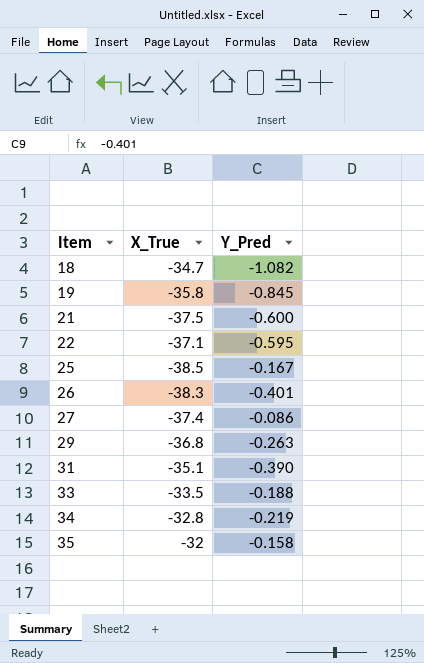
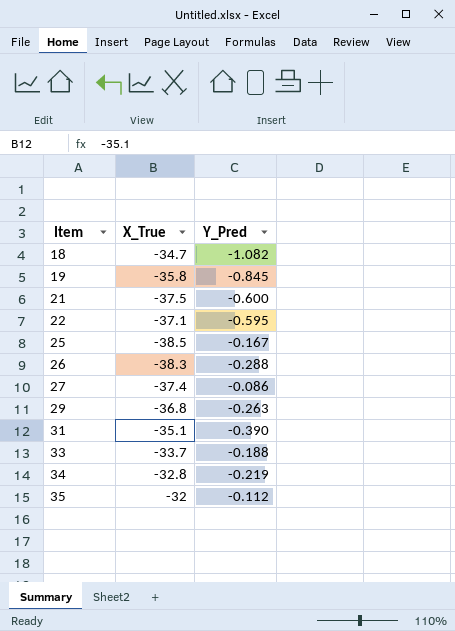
26 | Y_Pred: -0.401 -> -0.288
33 | X_True: -33.5 -> -33.7
35 | Y_Pred: -0.158 -> -0.112

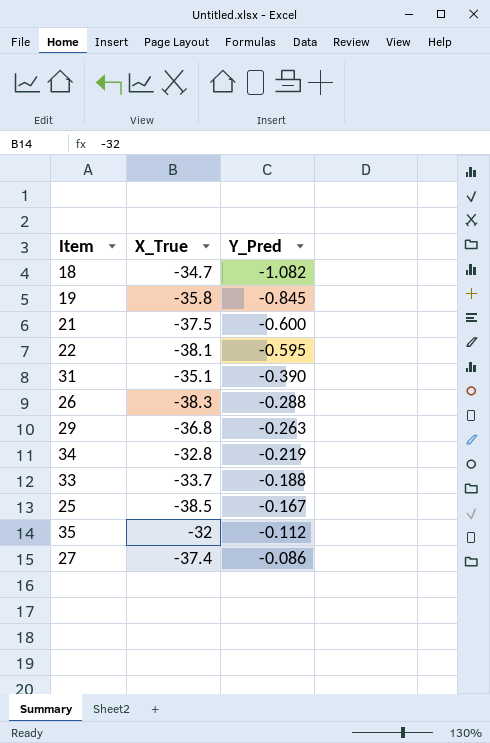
row order: Item ascending -> Y_Pred ascending
22 | X_True: -37.1 -> -38.1

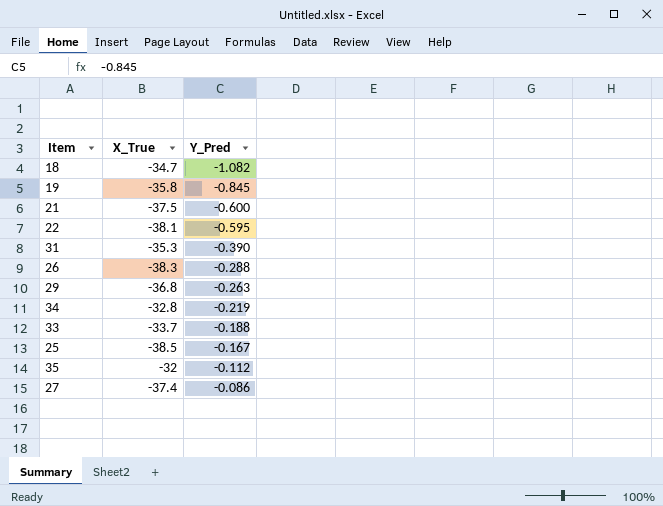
31 | X_True: -35.1 -> -35.3

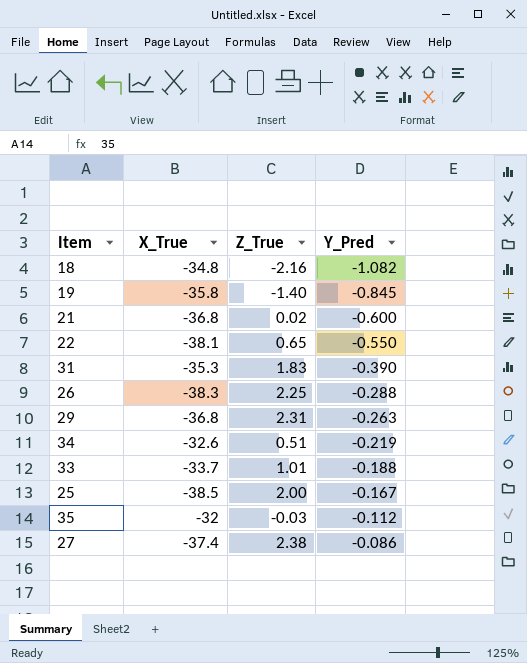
column Z_True | position: none -> 3
18 | X_True: -34.7 -> -34.8
21 | X_True: -37.5 -> -36.8
22 | Y_Pred: -0.595 -> -0.550
34 | X_True: -32.8 -> -32.6

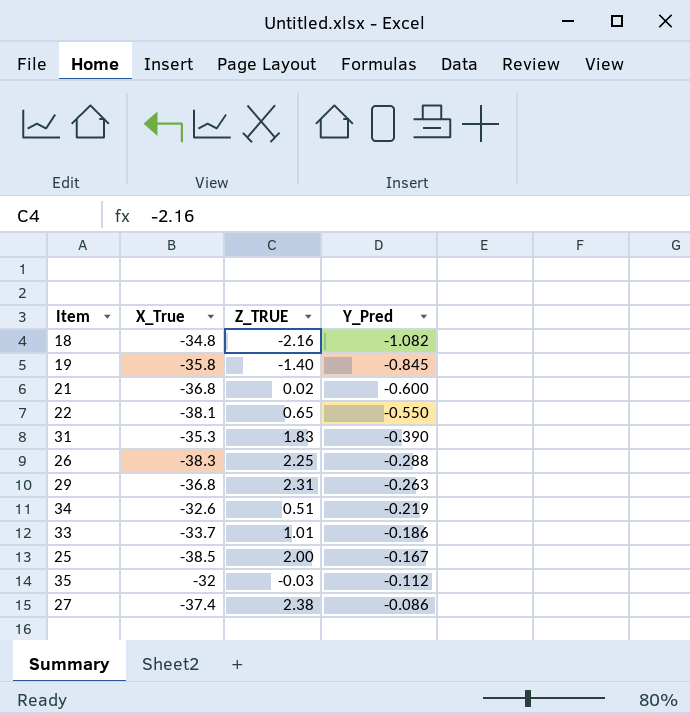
column name: Z_True -> Z_TRUE
33 | Y_Pred: -0.188 -> -0.186

